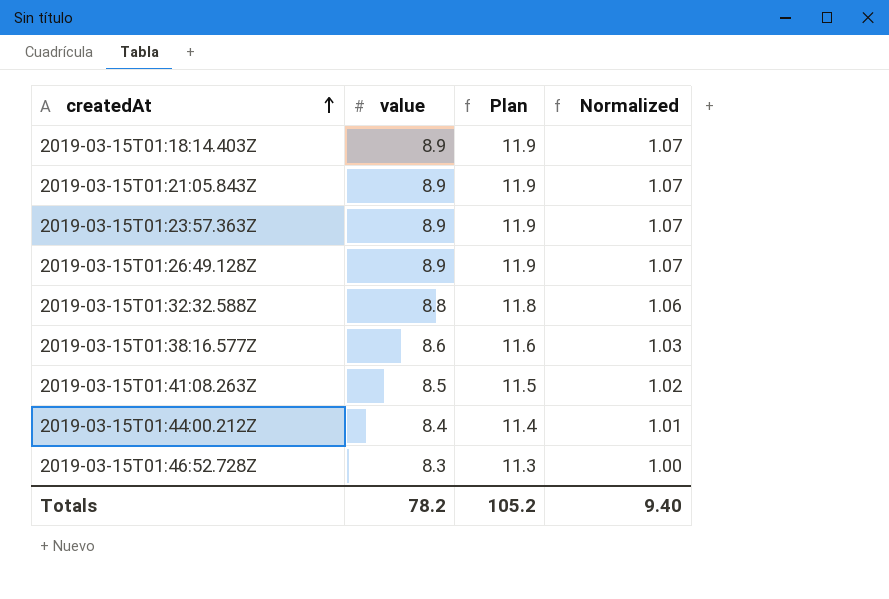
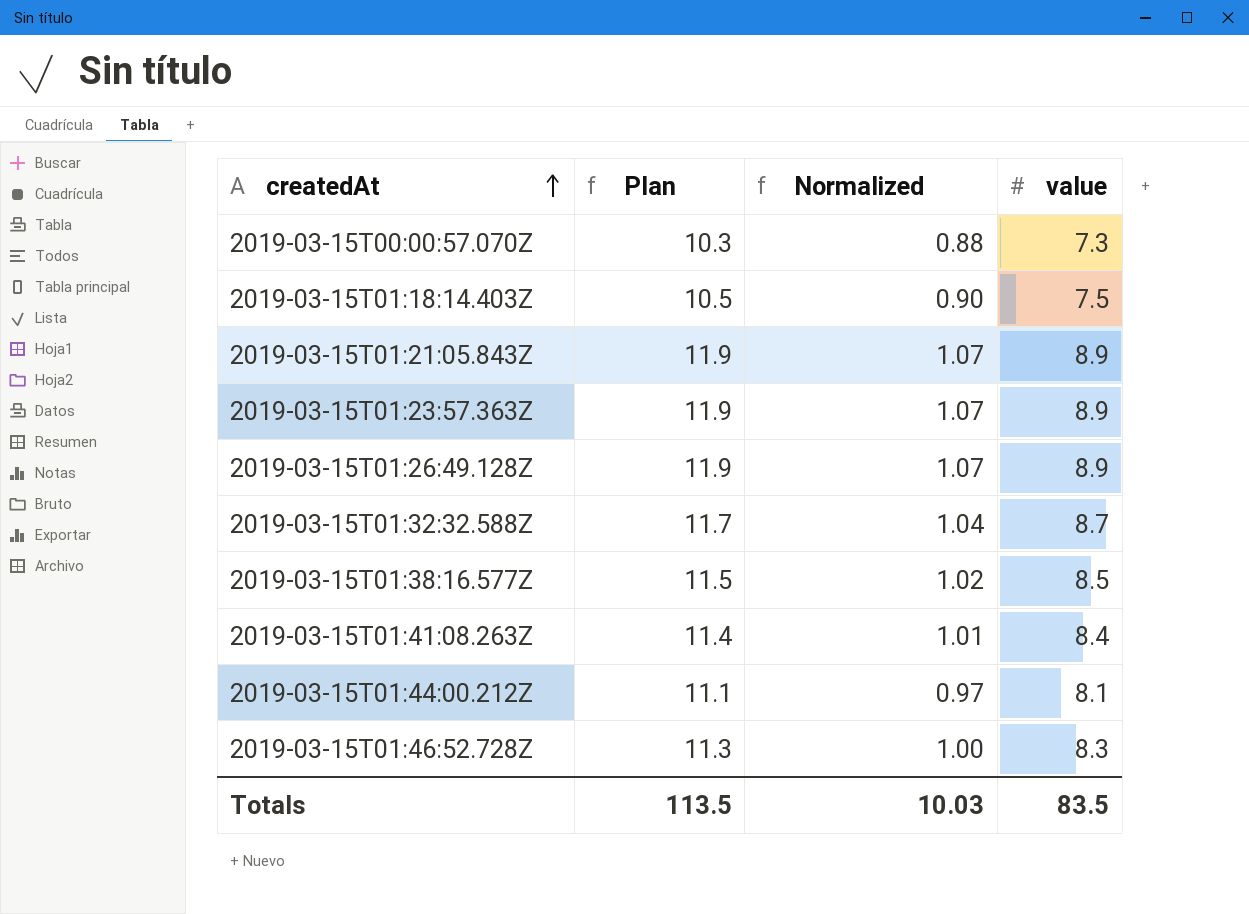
column value | position: 2 -> 4
row 2019-03-15T00:00:57.070Z: none -> 10.3 | 0.88 | 7.3
2019-03-15T01:18:14.403Z | Plan: 11.9 -> 10.5
2019-03-15T01:18:14.403Z | Normalized: 1.07 -> 0.90
2019-03-15T01:18:14.403Z | value: 8.9 -> 7.5
2019-03-15T01:32:32.588Z | Plan: 11.8 -> 11.7
2019-03-15T01:32:32.588Z | Normalized: 1.06 -> 1.04
2019-03-15T01:32:32.588Z | value: 8.8 -> 8.7
2019-03-15T01:38:16.577Z | Plan: 11.6 -> 11.5
2019-03-15T01:38:16.577Z | Normalized: 1.03 -> 1.02
2019-03-15T01:38:16.577Z | value: 8.6 -> 8.5
2019-03-15T01:41:08.263Z | Plan: 11.5 -> 11.4
2019-03-15T01:41:08.263Z | Normalized: 1.02 -> 1.01
2019-03-15T01:41:08.263Z | value: 8.5 -> 8.4
2019-03-15T01:44:00.212Z | Plan: 11.4 -> 11.1
2019-03-15T01:44:00.212Z | Normalized: 1.01 -> 0.97
2019-03-15T01:44:00.212Z | value: 8.4 -> 8.1
Totals | Plan: 105.2 -> 113.5
Totals | Normalized: 9.40 -> 10.03
Totals | value: 78.2 -> 83.5

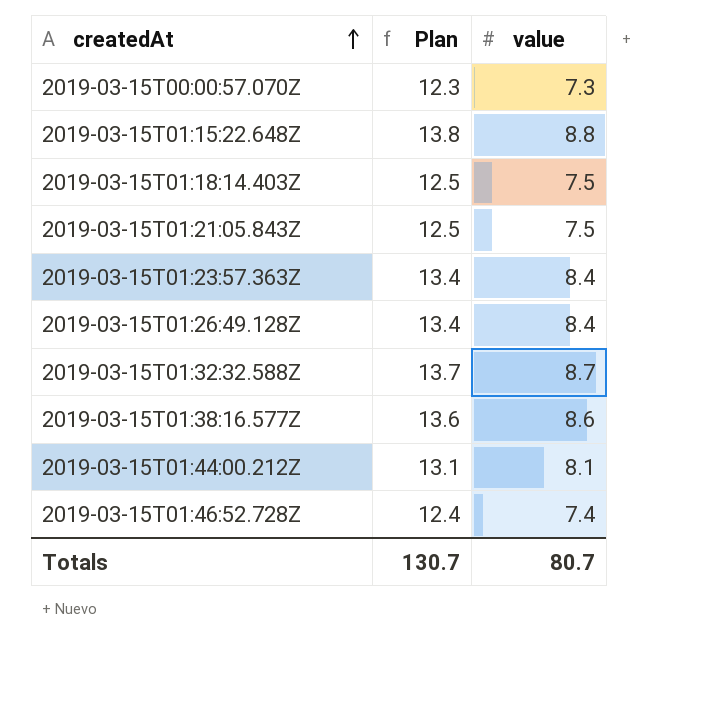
column Normalized | formula: [value] * 0.12 -> none
column Plan | formula: [value] + 3 -> [value] + 5
row 2019-03-15T01:41:08.263Z: 11.4 | 1.01 | 8.4 -> none
row 2019-03-15T01:15:22.648Z: none -> 13.8 | 8.8
2019-03-15T01:21:05.843Z | value: 8.9 -> 7.5
2019-03-15T01:23:57.363Z | value: 8.9 -> 8.4
2019-03-15T01:26:49.128Z | value: 8.9 -> 8.4
2019-03-15T01:38:16.577Z | value: 8.5 -> 8.6
2019-03-15T01:46:52.728Z | value: 8.3 -> 7.4
Totals | Plan: 113.5 -> 130.7
Totals | value: 83.5 -> 80.7

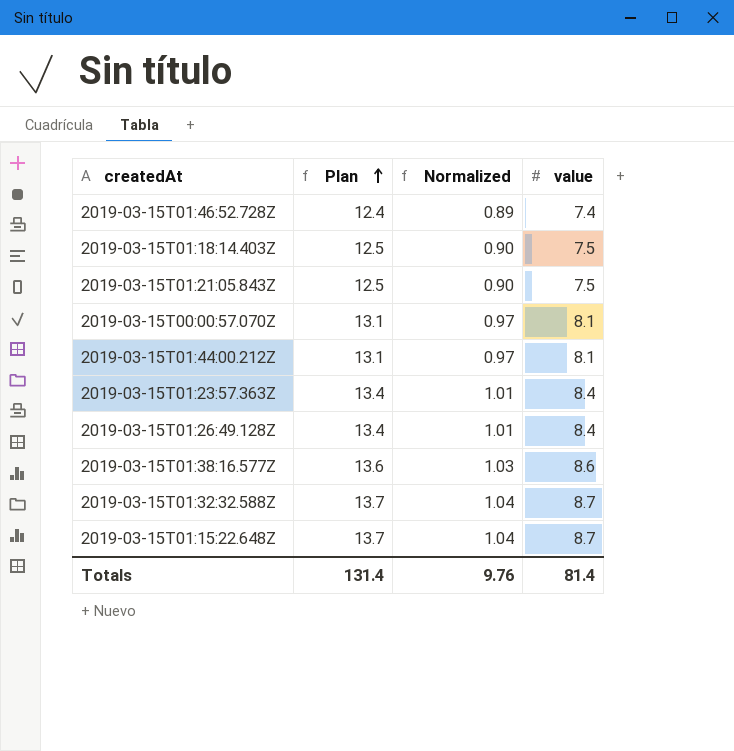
row order: createdAt ascending -> Plan ascending
column Normalized | formula: none -> [value] * 0.12
2019-03-15T00:00:57.070Z | Plan: 12.3 -> 13.1
2019-03-15T00:00:57.070Z | value: 7.3 -> 8.1
2019-03-15T01:15:22.648Z | Plan: 13.8 -> 13.7
2019-03-15T01:15:22.648Z | value: 8.8 -> 8.7
Totals | Plan: 130.7 -> 131.4
Totals | value: 80.7 -> 81.4

